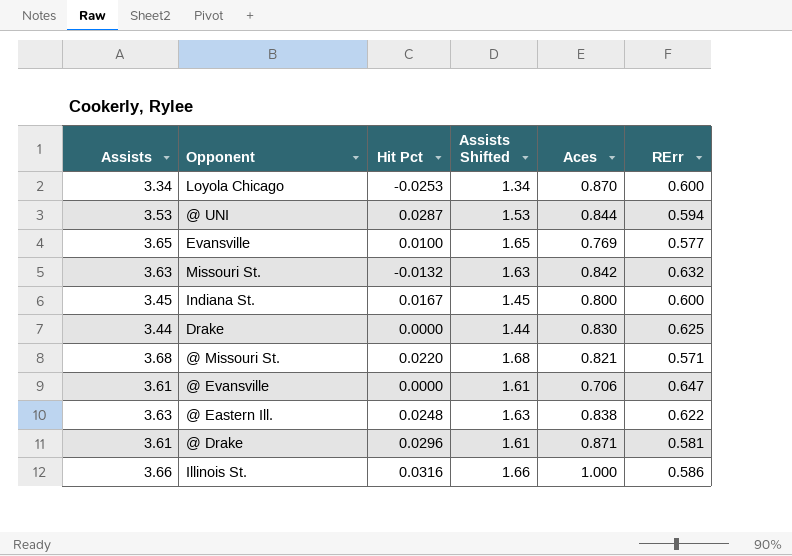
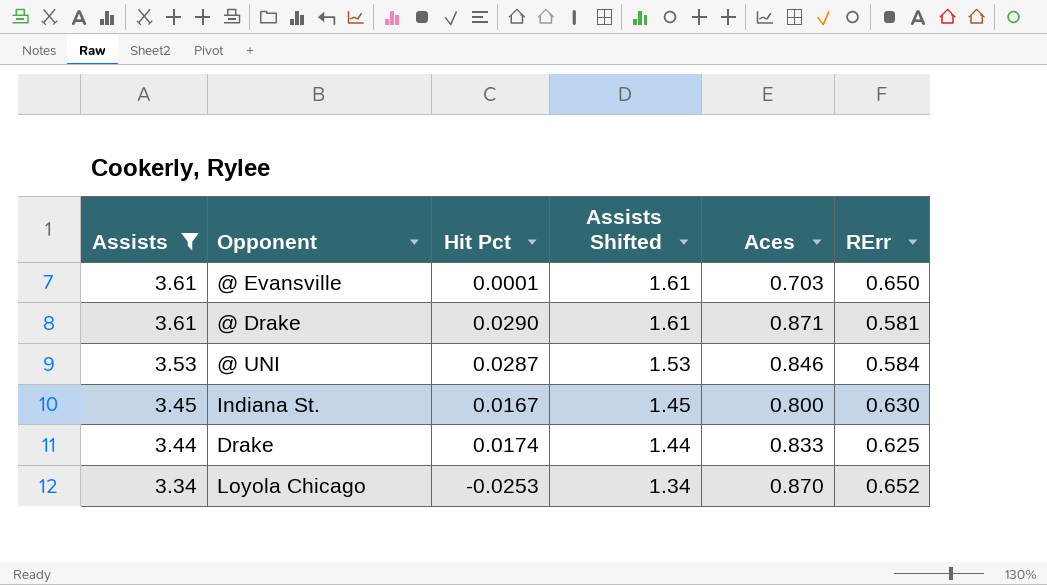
filter: none -> Assists <= 3.61
row order: none -> Assists descending
@ Evansville | Hit Pct: 0.0000 -> 0.0001
@ Evansville | Aces: 0.706 -> 0.703
@ Evansville | RErr: 0.647 -> 0.650
@ Drake | Hit Pct: 0.0296 -> 0.0290
@ UNI | Aces: 0.844 -> 0.846
@ UNI | RErr: 0.594 -> 0.584
Indiana St. | RErr: 0.600 -> 0.630
Drake | Hit Pct: 0.0000 -> 0.0174
Drake | Aces: 0.830 -> 0.833
Loyola Chicago | RErr: 0.600 -> 0.652

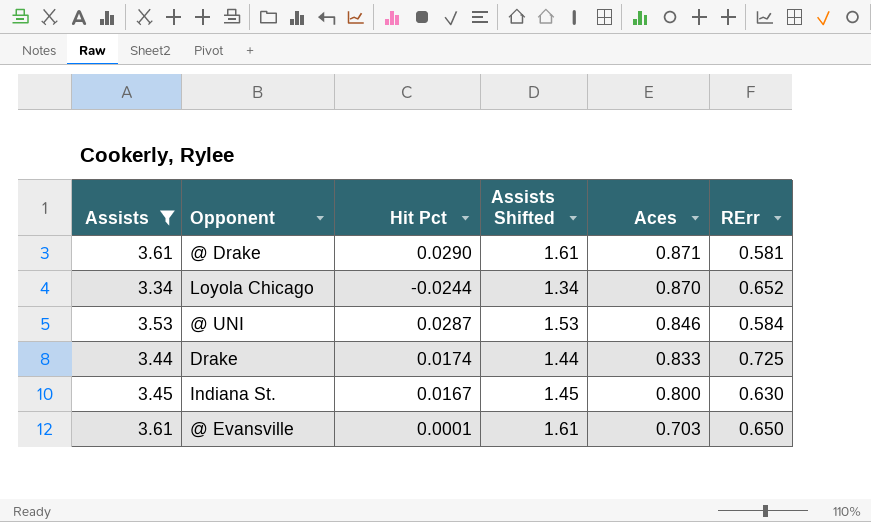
row order: Assists descending -> Aces descending
Loyola Chicago | Hit Pct: -0.0253 -> -0.0244
Drake | RErr: 0.625 -> 0.725

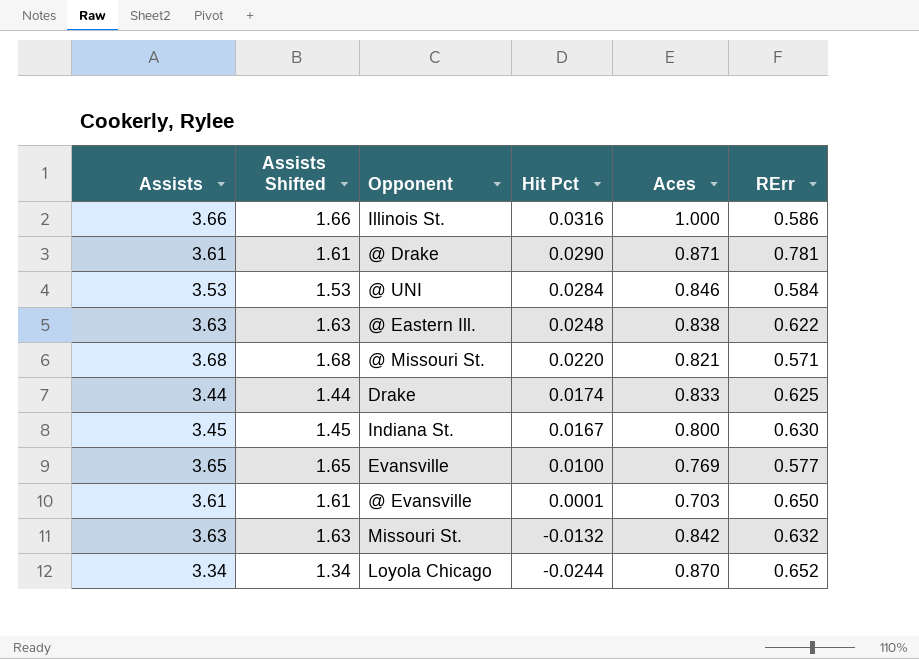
filter: Assists <= 3.61 -> none
row order: Aces descending -> Hit Pct descending
column Assists Shifted | position: 4 -> 2
@ Drake | RErr: 0.581 -> 0.781
@ UNI | Hit Pct: 0.0287 -> 0.0284
Drake | RErr: 0.725 -> 0.625

